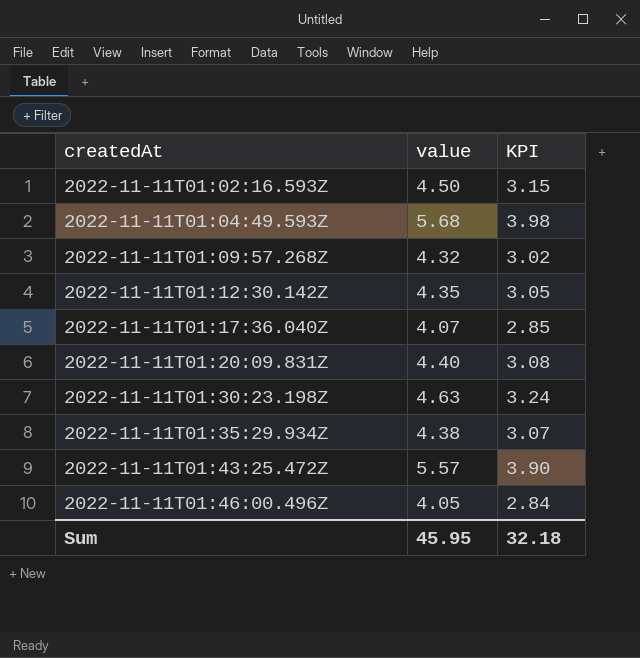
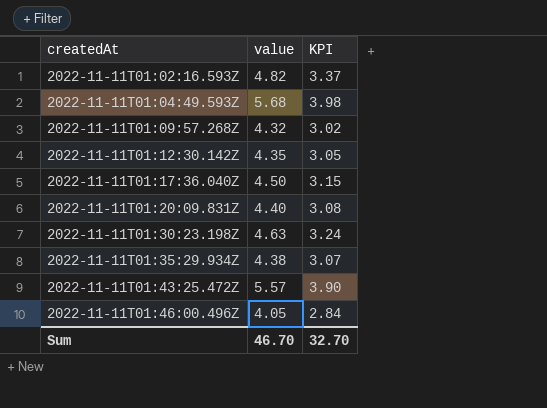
2022-11-11T01:02:16.593Z | value: 4.50 -> 4.82
2022-11-11T01:02:16.593Z | KPI: 3.15 -> 3.37
2022-11-11T01:17:36.040Z | value: 4.07 -> 4.50
2022-11-11T01:17:36.040Z | KPI: 2.85 -> 3.15
Sum | value: 45.95 -> 46.70
Sum | KPI: 32.18 -> 32.70

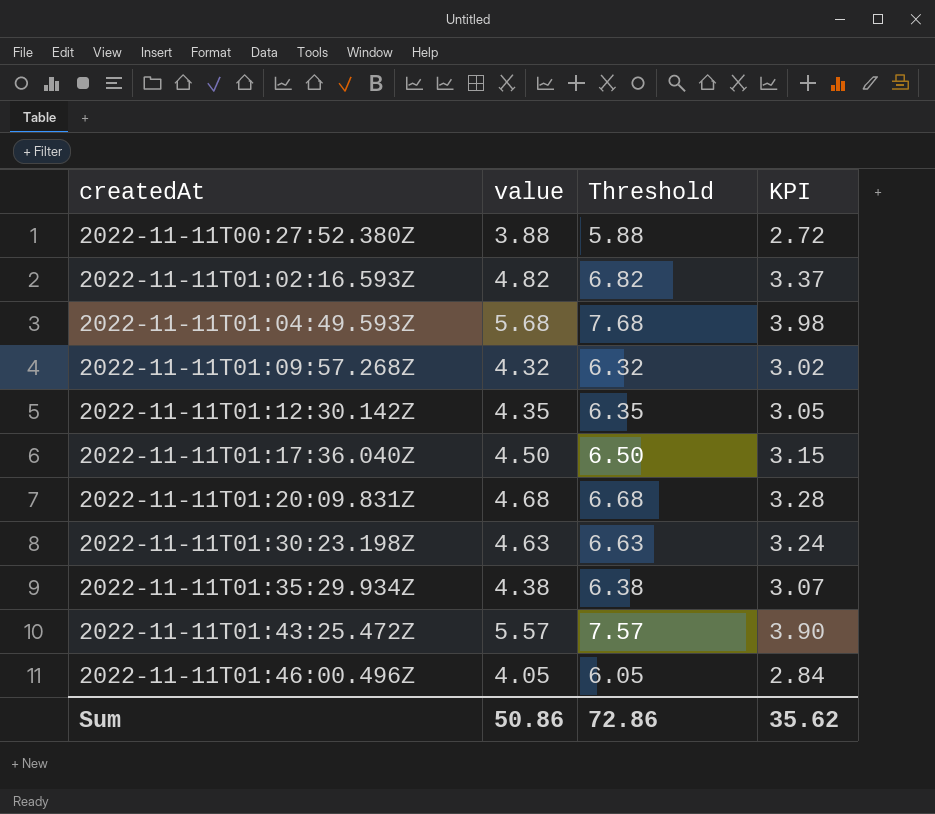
column Threshold | formula: none -> [value] + 2
row 2022-11-11T00:27:52.380Z: none -> 3.88 | 5.88 | 2.72
2022-11-11T01:20:09.831Z | value: 4.40 -> 4.68
2022-11-11T01:20:09.831Z | KPI: 3.08 -> 3.28
Sum | value: 46.70 -> 50.86
Sum | KPI: 32.70 -> 35.62

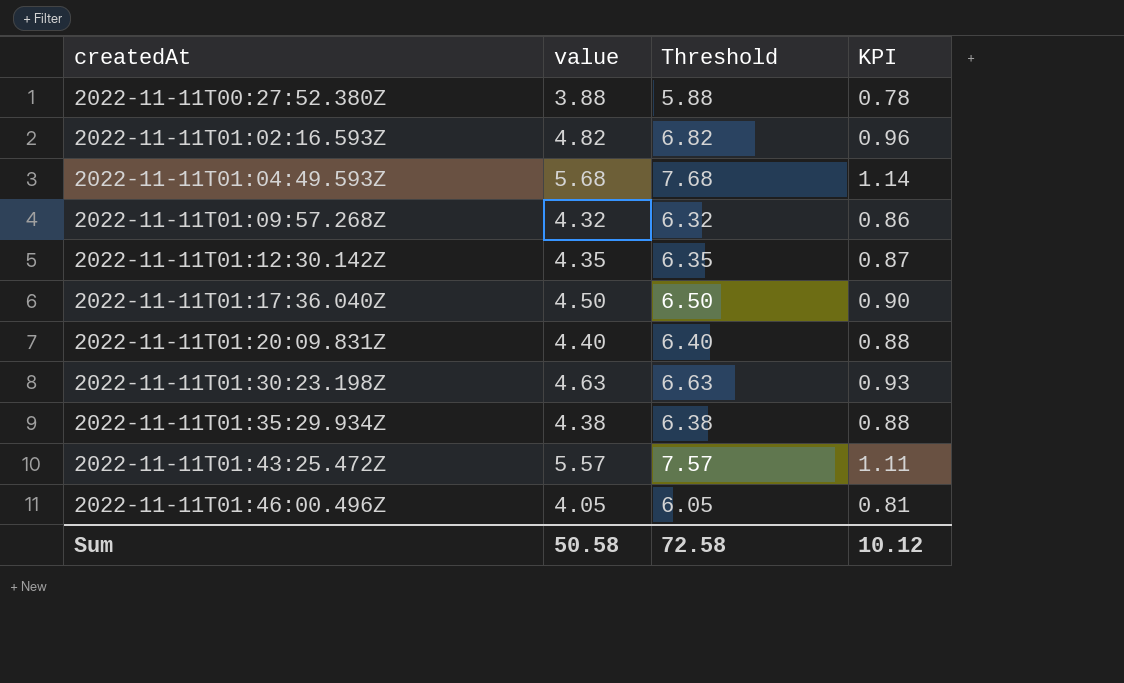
column KPI | formula: [value] * 0.7 -> [value] * 0.2
2022-11-11T01:20:09.831Z | value: 4.68 -> 4.40
2022-11-11T01:20:09.831Z | Threshold: 6.68 -> 6.40
Sum | value: 50.86 -> 50.58
Sum | Threshold: 72.86 -> 72.58
Sum | KPI: 35.62 -> 10.12

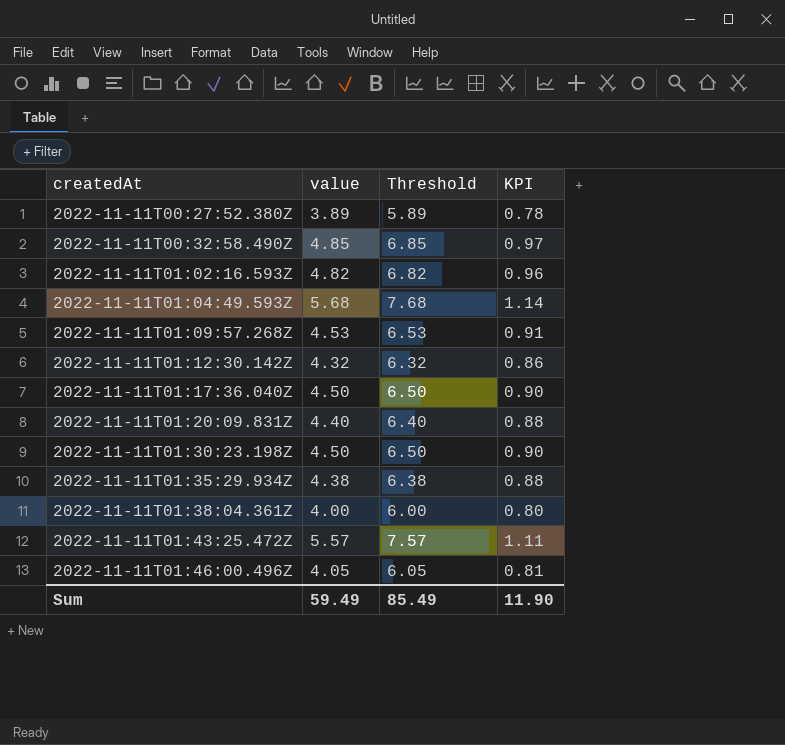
2022-11-11T00:27:52.380Z | value: 3.88 -> 3.89
2022-11-11T00:27:52.380Z | Threshold: 5.88 -> 5.89
row 2022-11-11T00:32:58.490Z: none -> 4.85 | 6.85 | 0.97
2022-11-11T01:09:57.268Z | value: 4.32 -> 4.53
2022-11-11T01:09:57.268Z | Threshold: 6.32 -> 6.53
2022-11-11T01:09:57.268Z | KPI: 0.86 -> 0.91
2022-11-11T01:12:30.142Z | value: 4.35 -> 4.32
2022-11-11T01:12:30.142Z | Threshold: 6.35 -> 6.32
2022-11-11T01:12:30.142Z | KPI: 0.87 -> 0.86
2022-11-11T01:30:23.198Z | value: 4.63 -> 4.50
2022-11-11T01:30:23.198Z | Threshold: 6.63 -> 6.50
2022-11-11T01:30:23.198Z | KPI: 0.93 -> 0.90
row 2022-11-11T01:38:04.361Z: none -> 4.00 | 6.00 | 0.80
Sum | value: 50.58 -> 59.49
Sum | Threshold: 72.58 -> 85.49
Sum | KPI: 10.12 -> 11.90

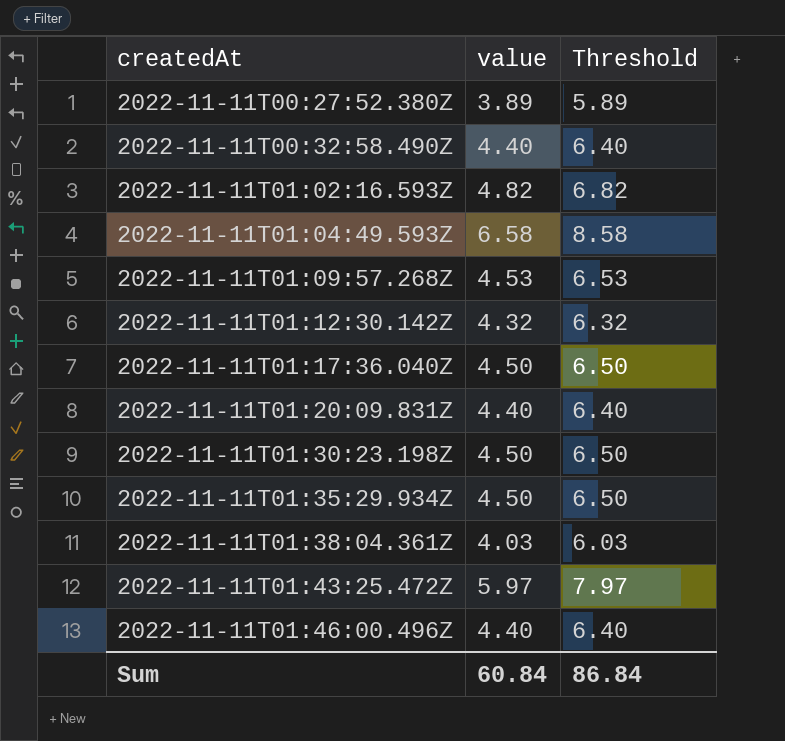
column KPI | formula: [value] * 0.2 -> none
2022-11-11T00:32:58.490Z | value: 4.85 -> 4.40
2022-11-11T00:32:58.490Z | Threshold: 6.85 -> 6.40
2022-11-11T01:04:49.593Z | value: 5.68 -> 6.58
2022-11-11T01:04:49.593Z | Threshold: 7.68 -> 8.58
2022-11-11T01:35:29.934Z | value: 4.38 -> 4.50
2022-11-11T01:35:29.934Z | Threshold: 6.38 -> 6.50
2022-11-11T01:38:04.361Z | value: 4.00 -> 4.03
2022-11-11T01:38:04.361Z | Threshold: 6.00 -> 6.03
2022-11-11T01:43:25.472Z | value: 5.57 -> 5.97
2022-11-11T01:43:25.472Z | Threshold: 7.57 -> 7.97
2022-11-11T01:46:00.496Z | value: 4.05 -> 4.40
2022-11-11T01:46:00.496Z | Threshold: 6.05 -> 6.40
Sum | value: 59.49 -> 60.84
Sum | Threshold: 85.49 -> 86.84

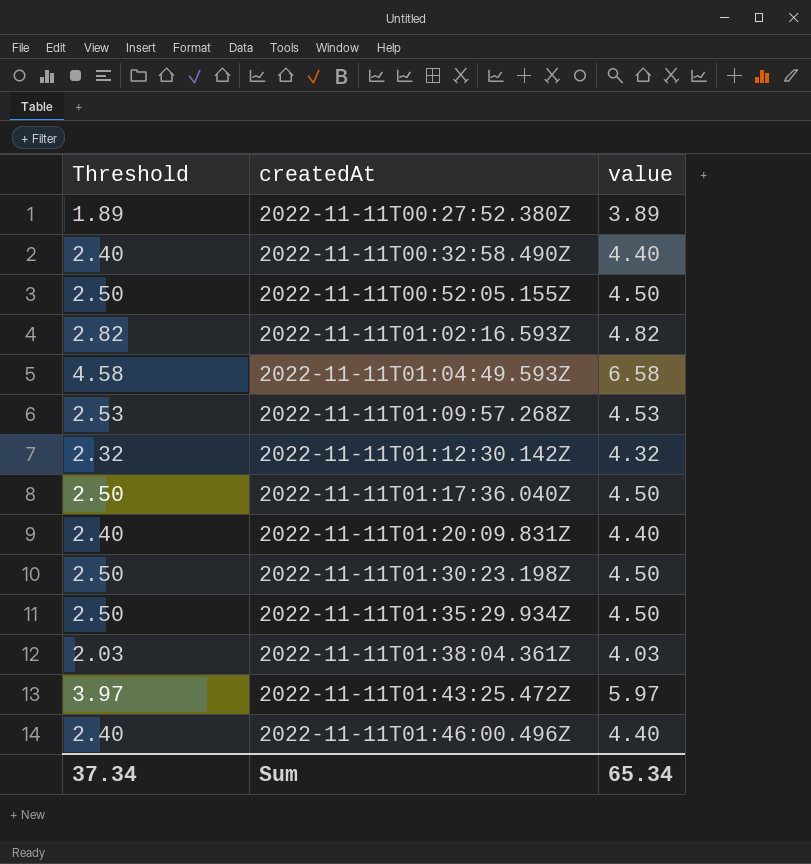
column Threshold | formula: [value] + 2 -> [value] - 2
column Threshold | position: 3 -> 1
row 2022-11-11T00:52:05.155Z: none -> 2.50 | 4.50
Sum | Threshold: 86.84 -> 37.34
Sum | value: 60.84 -> 65.34

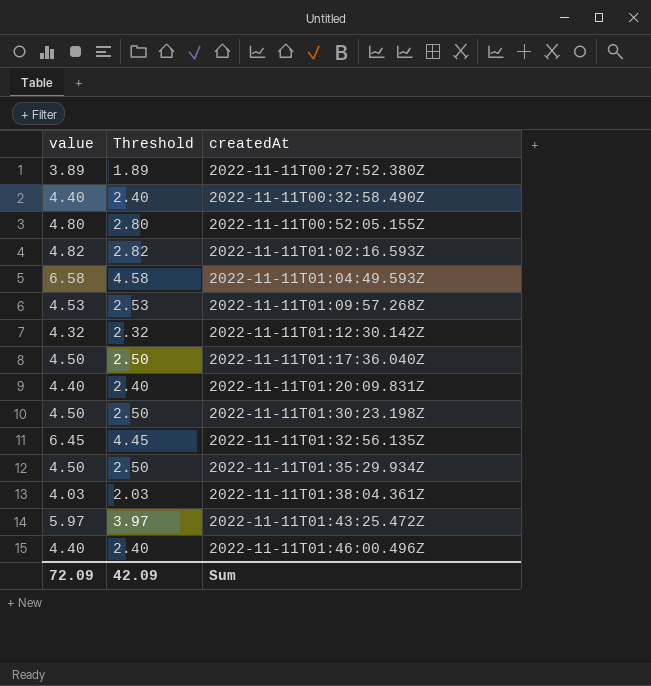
column value | position: 3 -> 1
2022-11-11T00:52:05.155Z | value: 4.50 -> 4.80
2022-11-11T00:52:05.155Z | Threshold: 2.50 -> 2.80
row 2022-11-11T01:32:56.135Z: none -> 6.45 | 4.45
Sum | value: 65.34 -> 72.09
Sum | Threshold: 37.34 -> 42.09

